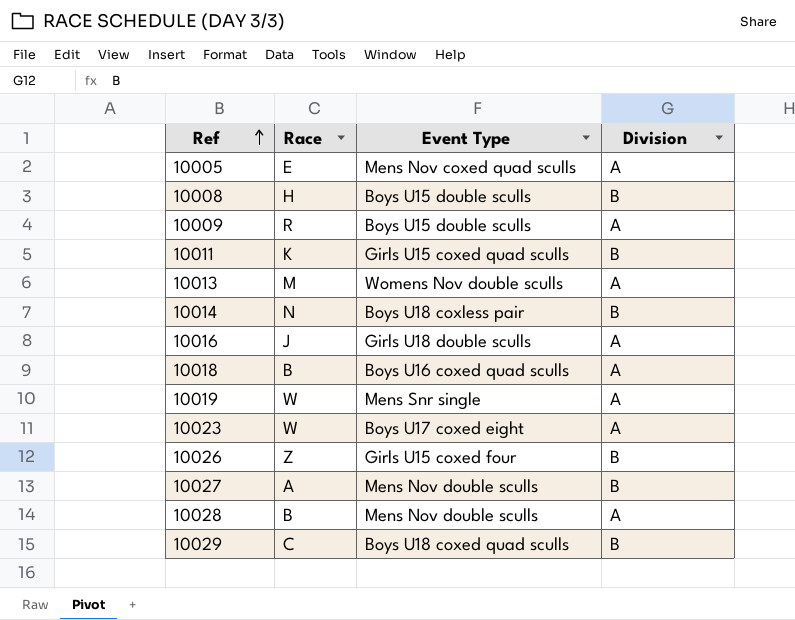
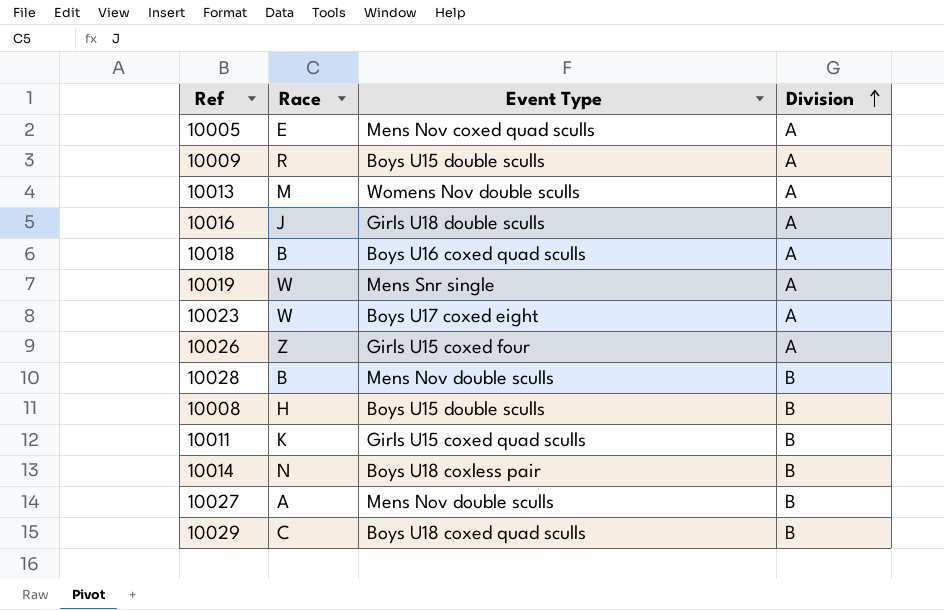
row order: Ref ascending -> Division ascending
10026 | Division: B -> A
10028 | Division: A -> B

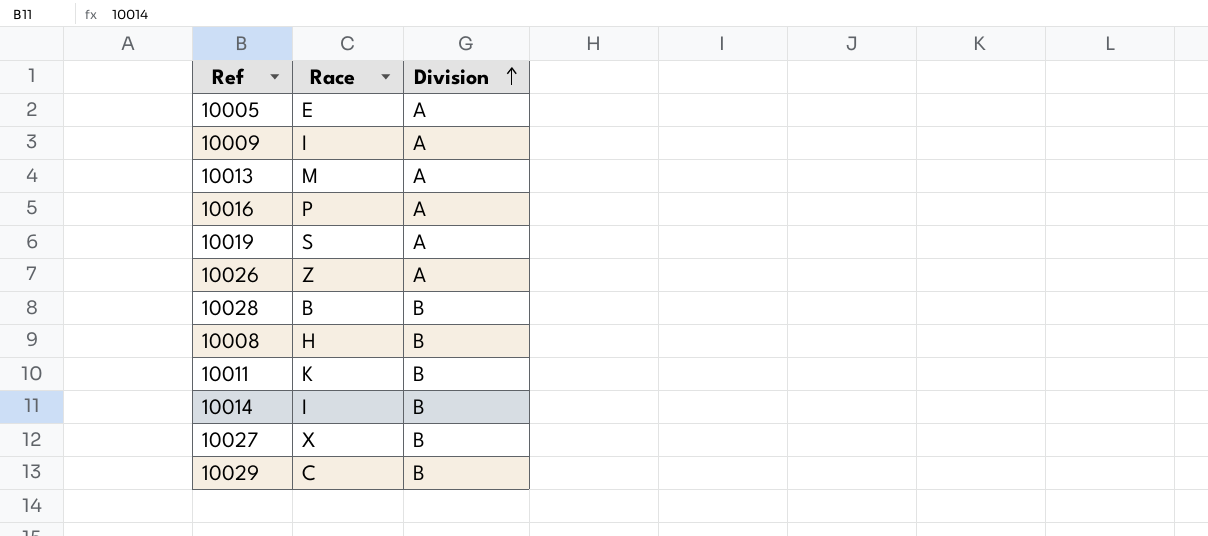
column Event Type | position: 3 -> none
row 10018: B | Boys U16 coxed quad sculls | A -> none
row 10023: W | Boys U17 coxed eight | A -> none
10009 | Race: R -> I
10016 | Race: J -> P
10019 | Race: W -> S
10014 | Race: N -> I
10027 | Race: A -> X

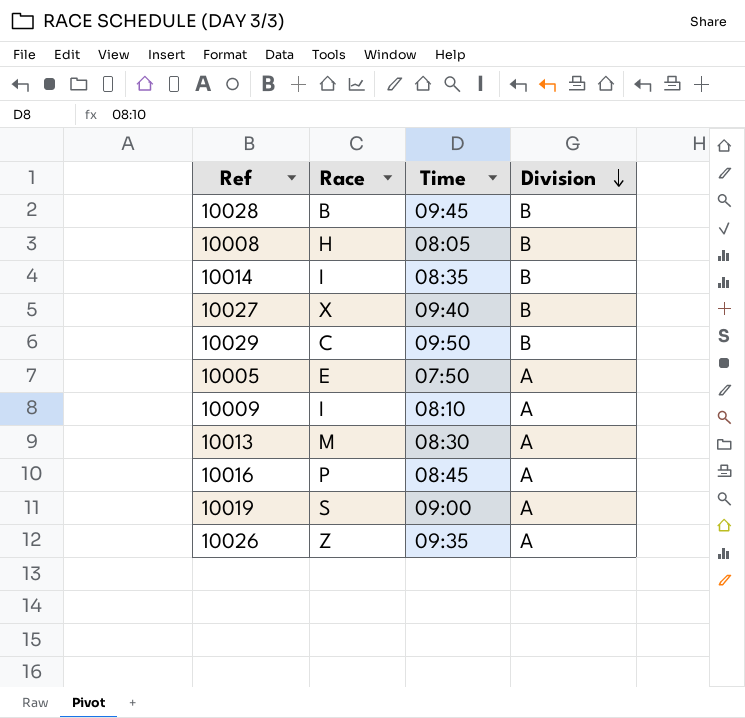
row order: Division ascending -> Division descending
column Time | position: none -> 3
row 10011: K | B -> none

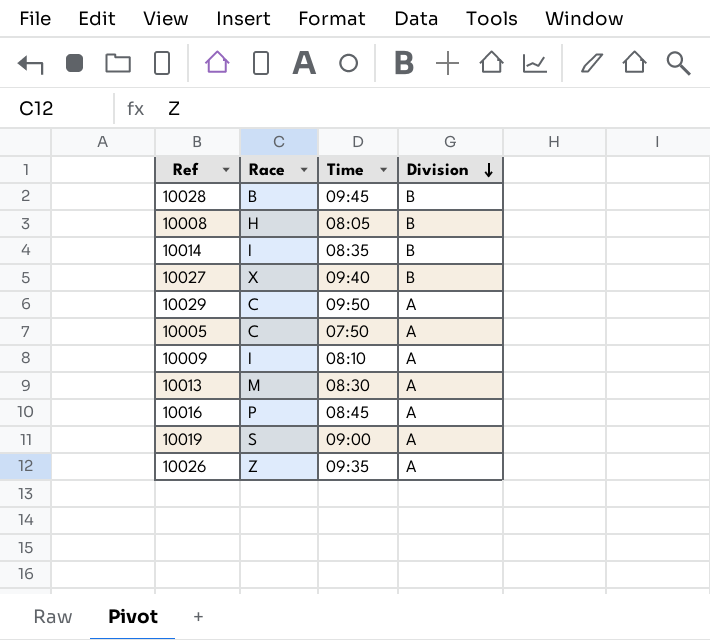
10029 | Division: B -> A
10005 | Race: E -> C

